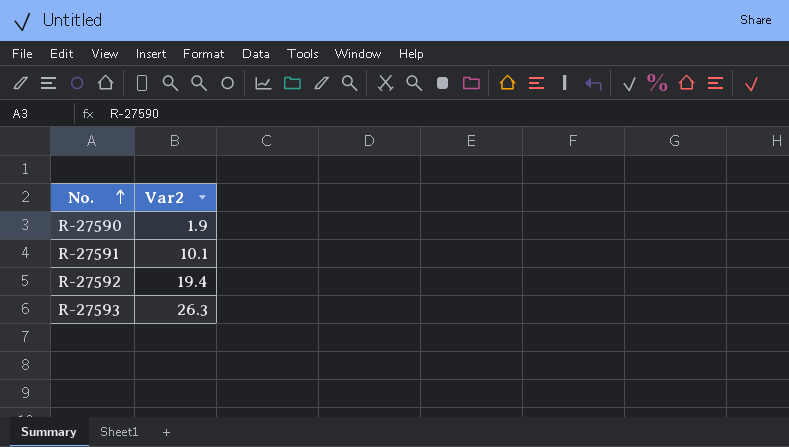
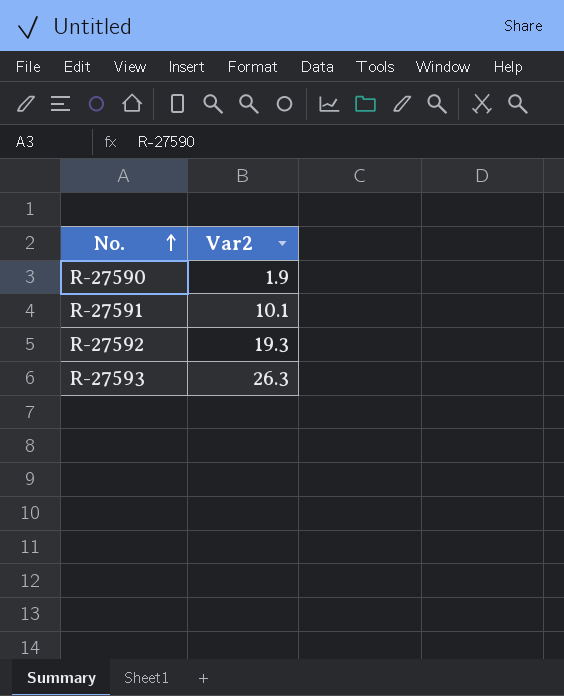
R-27592 | Var2: 19.4 -> 19.3

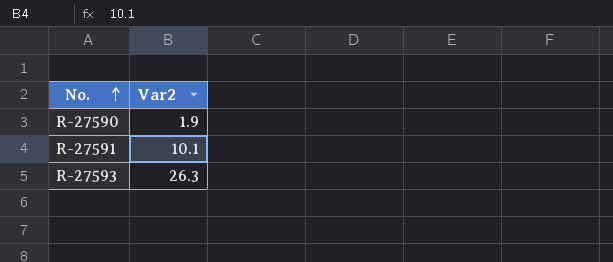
row R-27592: 19.3 -> none

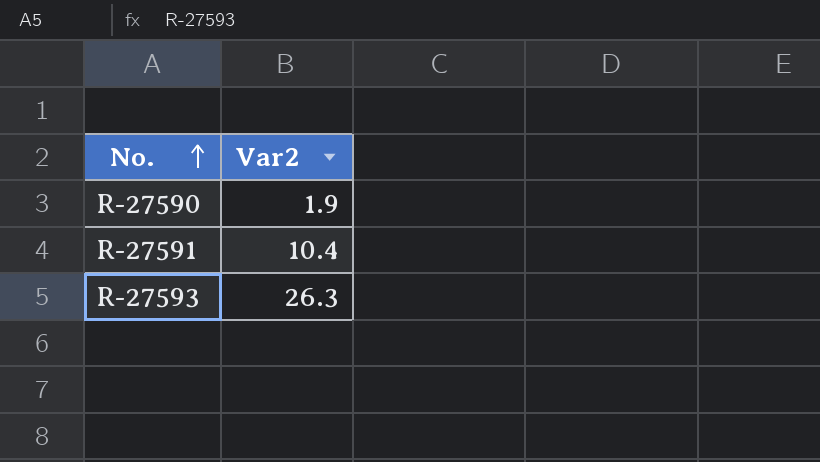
R-27591 | Var2: 10.1 -> 10.4

